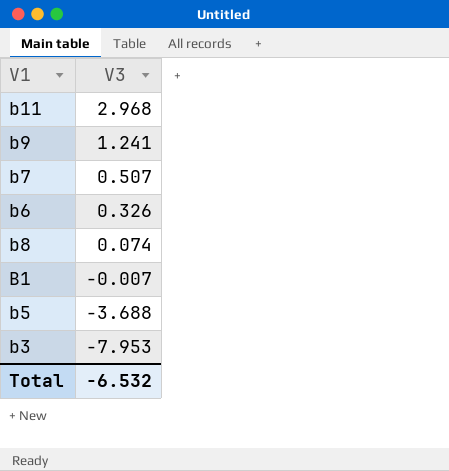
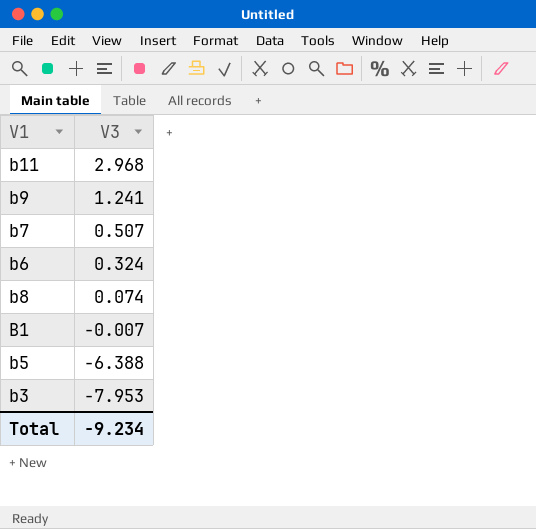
b6 | V3: 0.326 -> 0.324
b5 | V3: -3.688 -> -6.388
Total | V3: -6.532 -> -9.234

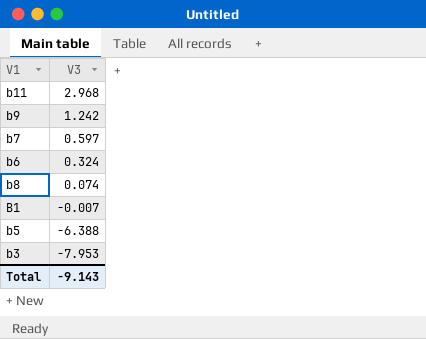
b9 | V3: 1.241 -> 1.242
b7 | V3: 0.507 -> 0.597
Total | V3: -9.234 -> -9.143

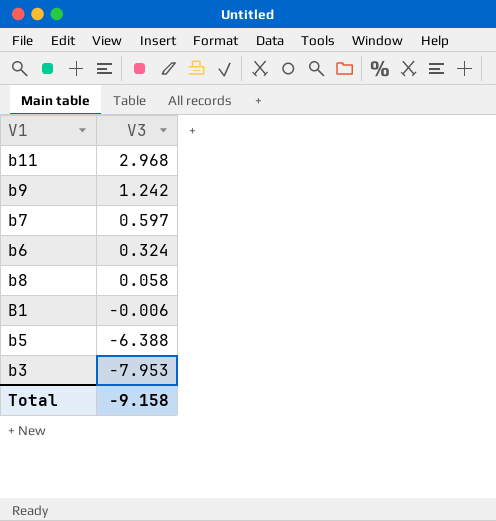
b8 | V3: 0.074 -> 0.058
B1 | V3: -0.007 -> -0.006
Total | V3: -9.143 -> -9.158

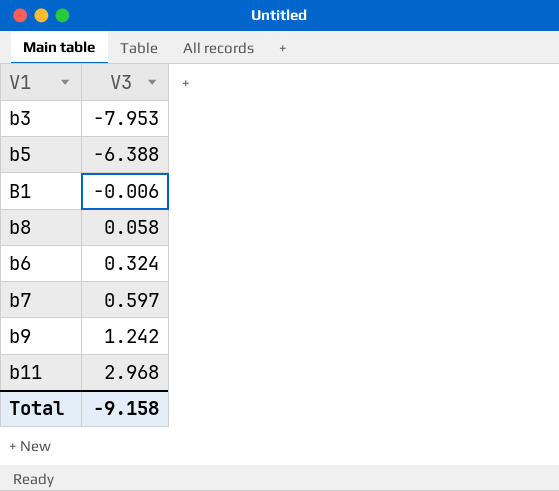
row order: V3 descending -> V3 ascending

